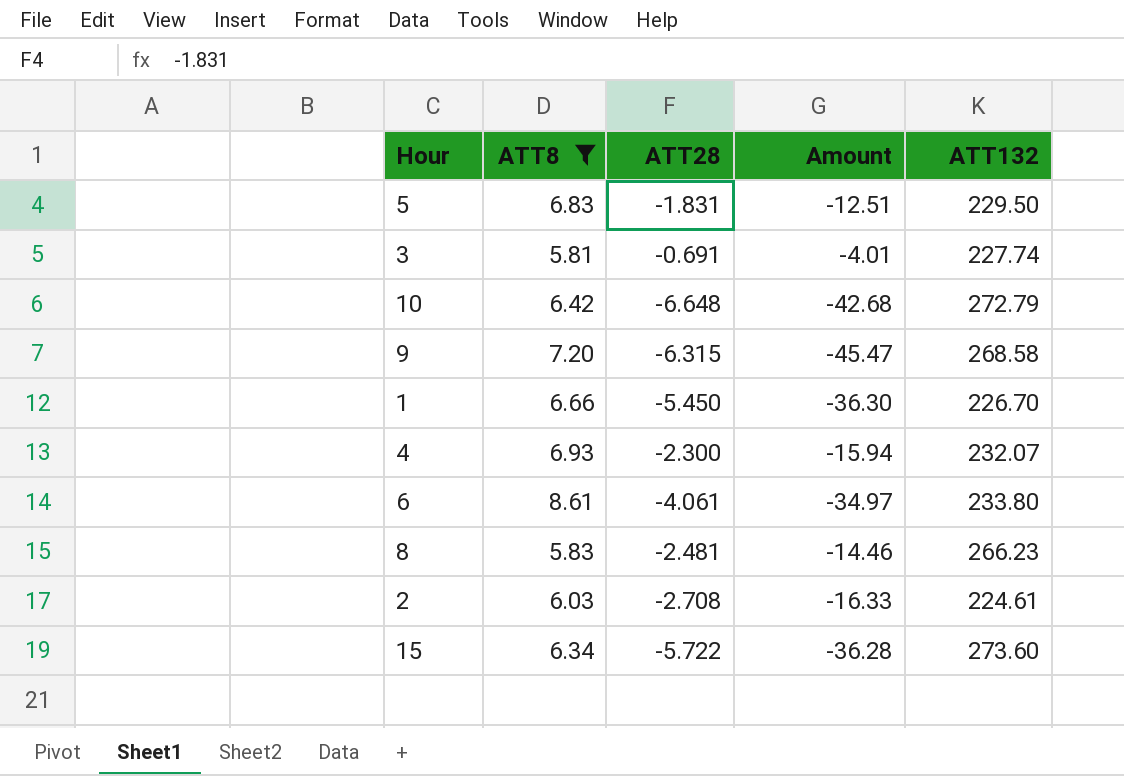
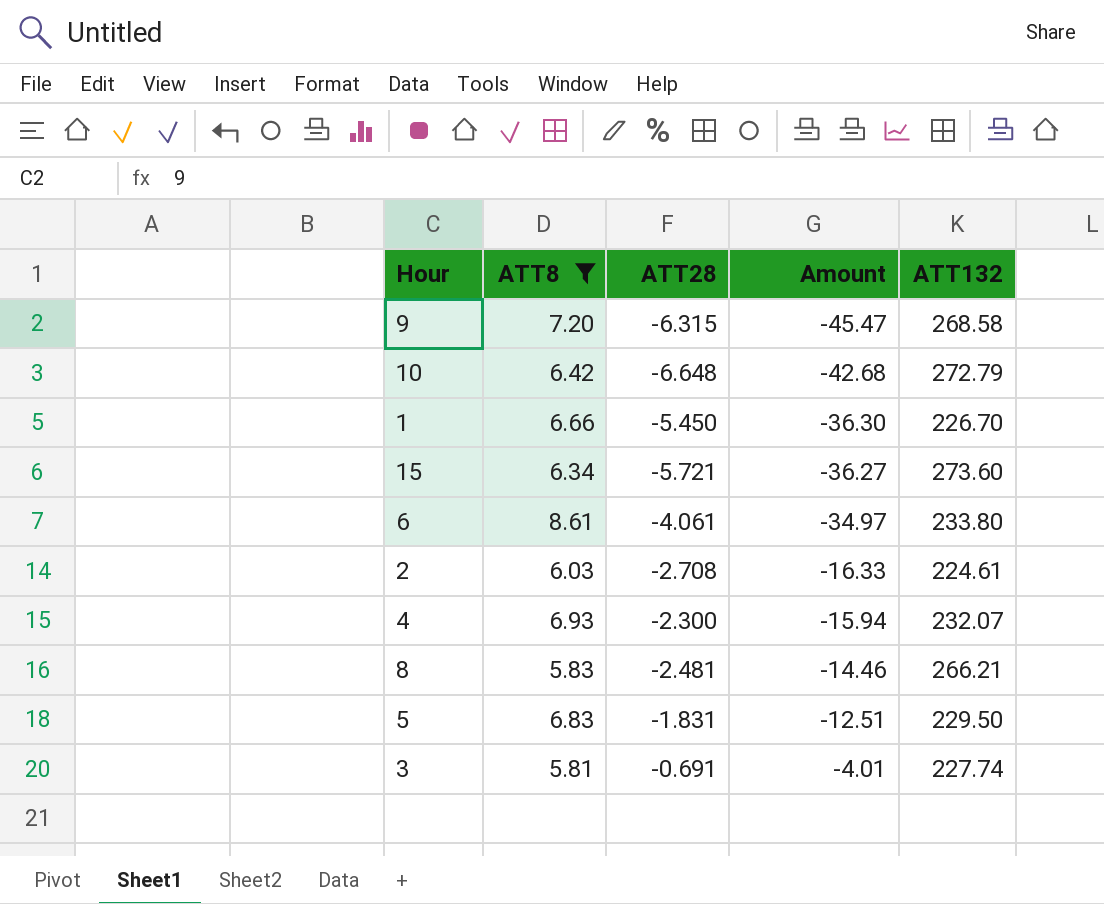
row order: none -> Amount ascending
15 | ATT28: -5.722 -> -5.721
15 | Amount: -36.28 -> -36.27
8 | ATT132: 266.23 -> 266.21

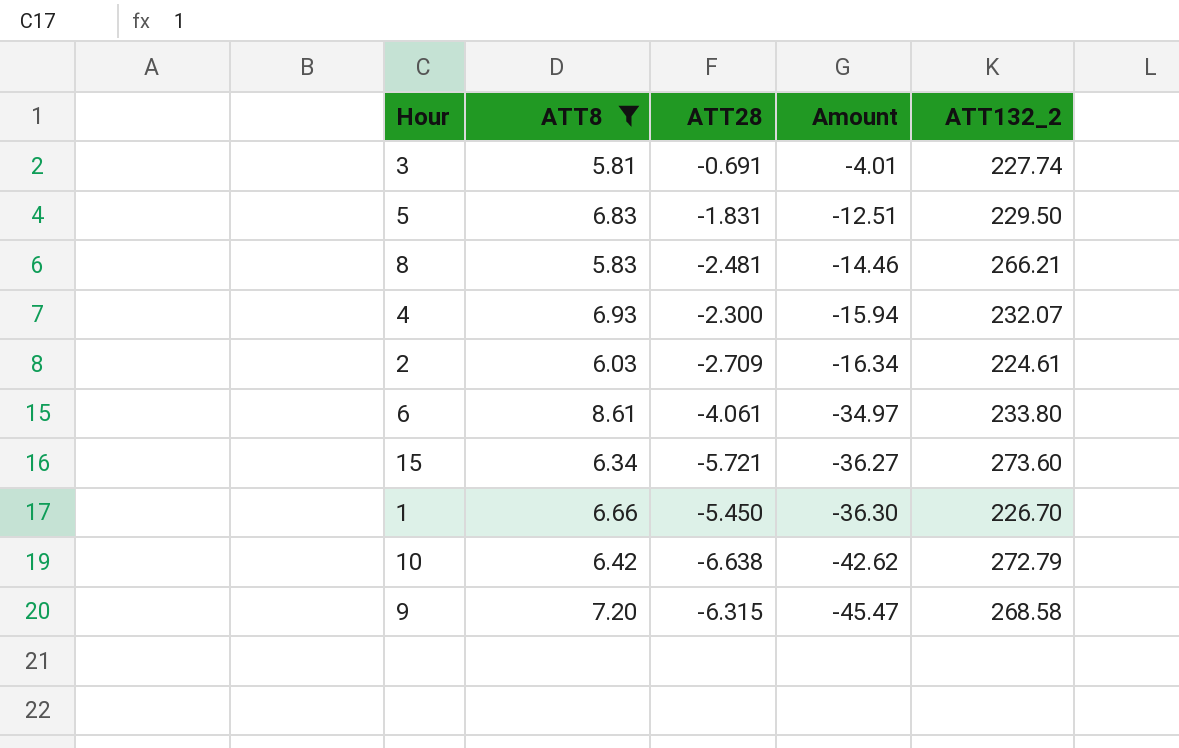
row order: Amount ascending -> Amount descending
column name: ATT132 -> ATT132_2
2 | ATT28: -2.708 -> -2.709
2 | Amount: -16.33 -> -16.34
10 | ATT28: -6.648 -> -6.638
10 | Amount: -42.68 -> -42.62

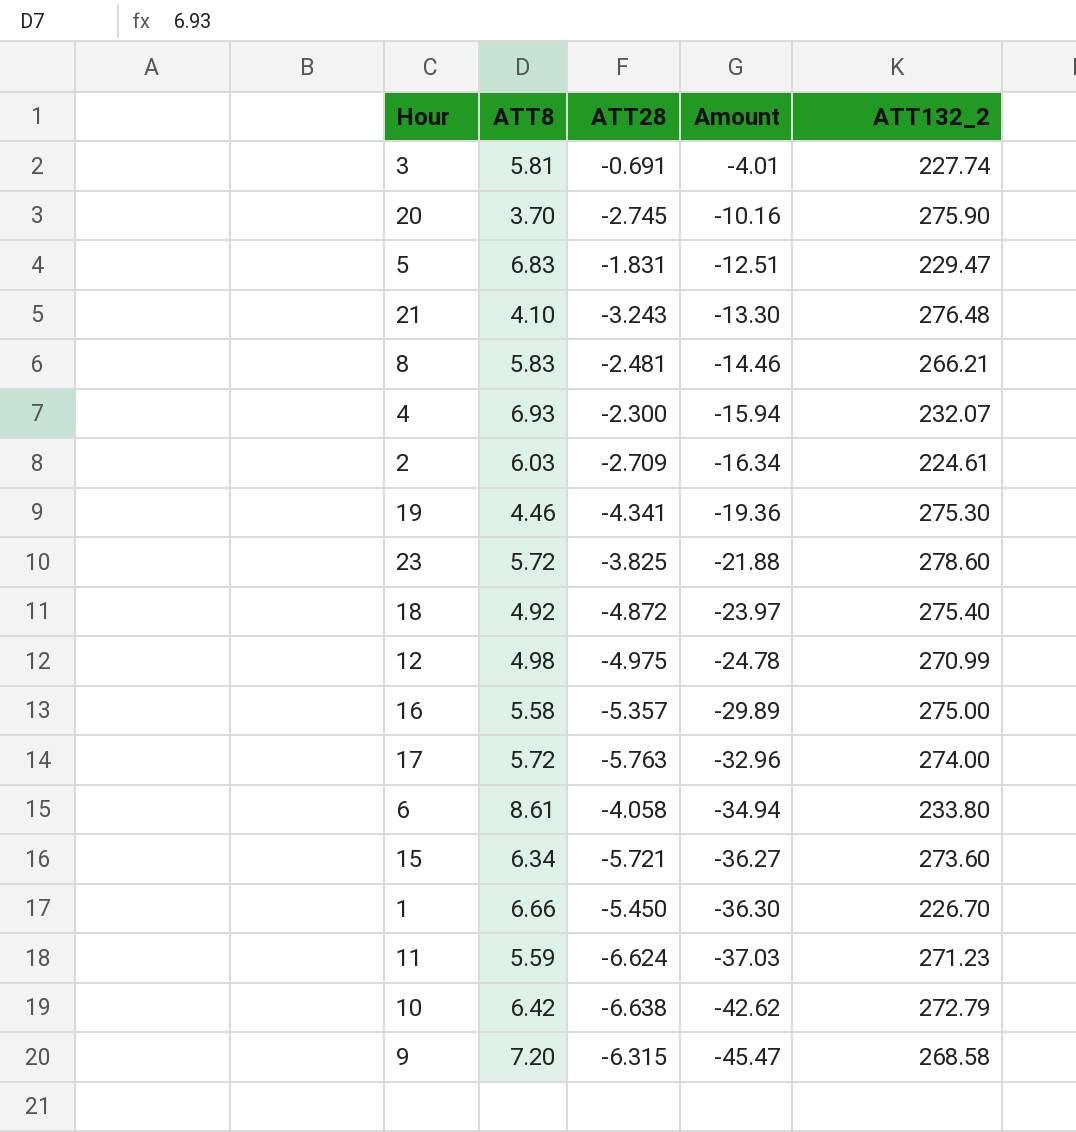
filter: ATT8 >= 5.81 -> none
5 | ATT132_2: 229.50 -> 229.47
6 | ATT28: -4.061 -> -4.058
6 | Amount: -34.97 -> -34.94

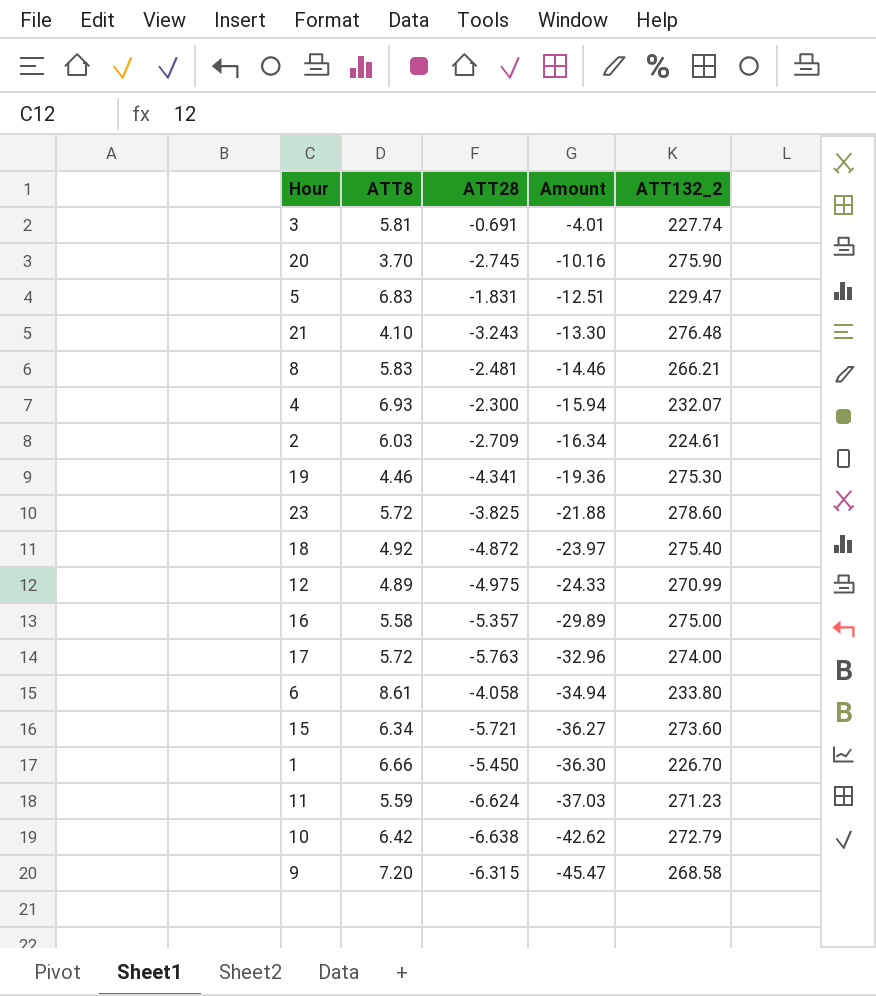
12 | ATT8: 4.98 -> 4.89
12 | Amount: -24.78 -> -24.33

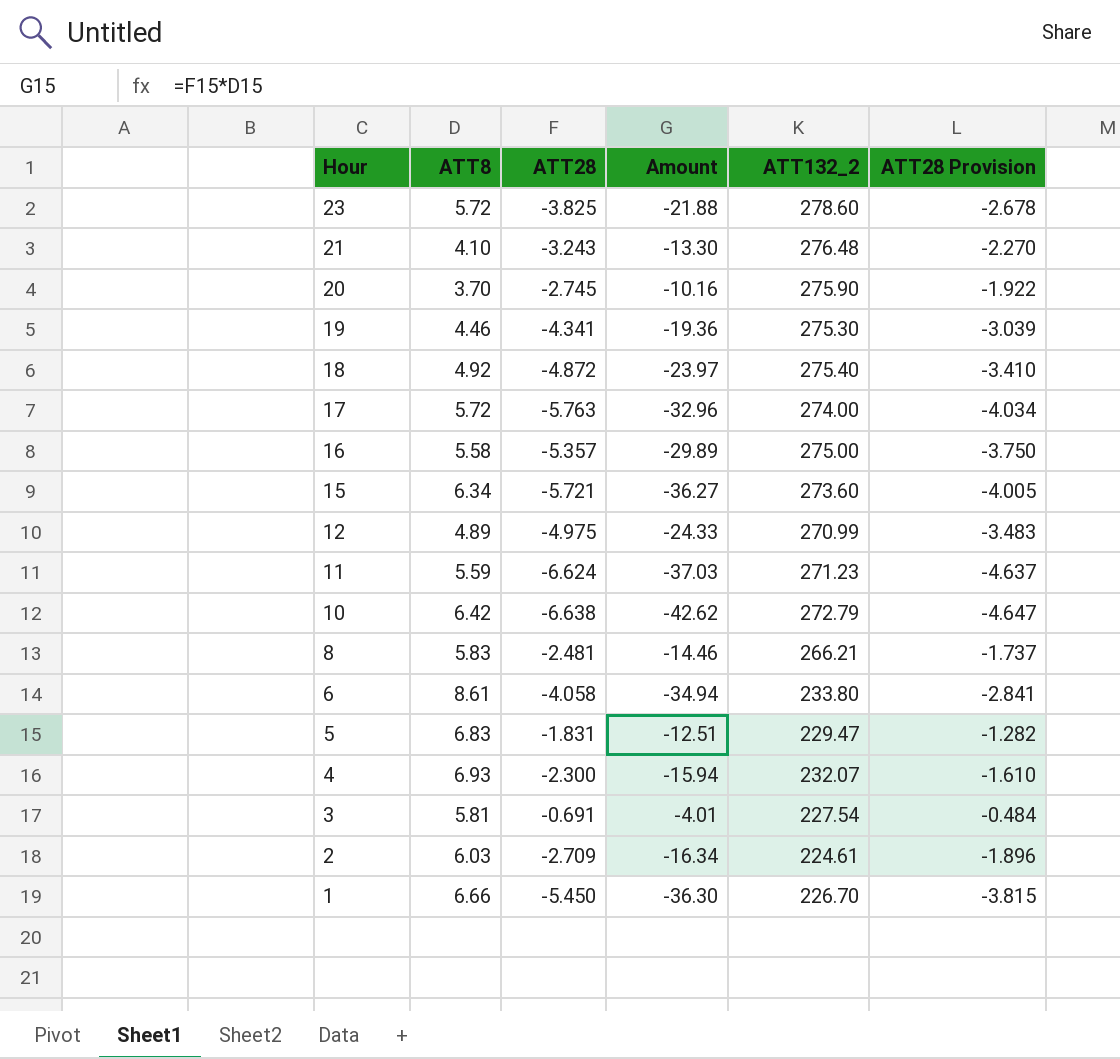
row order: Amount descending -> Hour descending
column ATT28 Provision | formula: none -> [ATT28] * 0.7
row 9: 7.20 | -6.315 | -45.47 | 268.58 -> none
3 | ATT132_2: 227.74 -> 227.54

